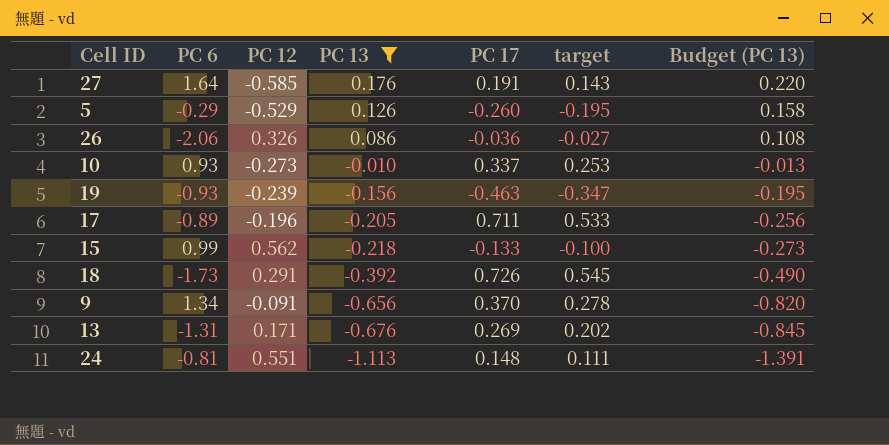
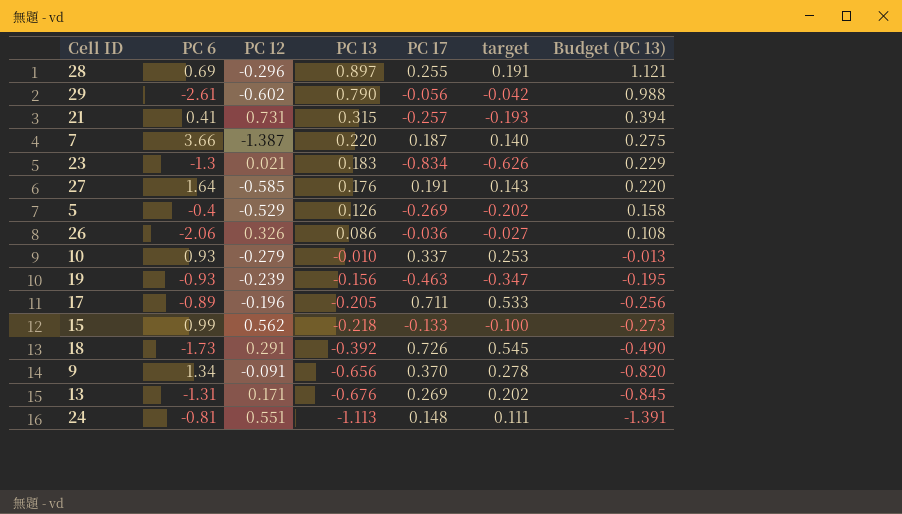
filter: PC 13 <= 0.176 -> none
5 | PC 6: -0.29 -> -0.4
5 | PC 17: -0.260 -> -0.269
5 | target: -0.195 -> -0.202
10 | PC 12: -0.273 -> -0.279

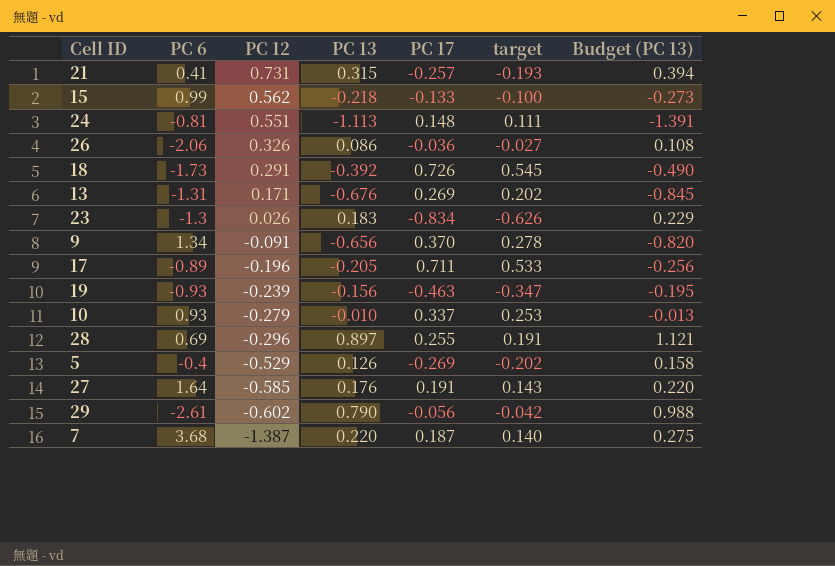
row order: PC 13 descending -> PC 12 descending
23 | PC 12: 0.021 -> 0.026
7 | PC 6: 3.66 -> 3.68

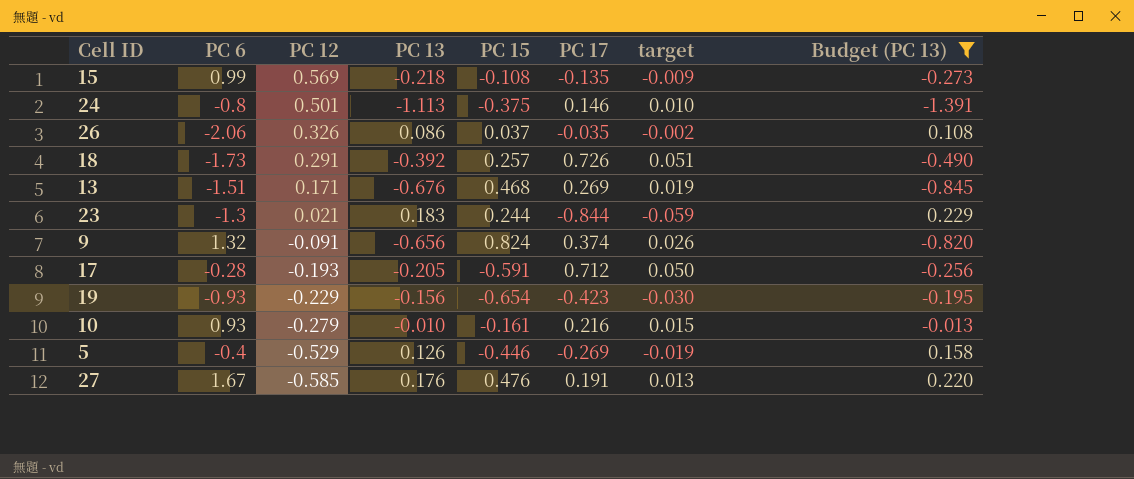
filter: none -> Budget (PC 13) <= 0.229
column PC 15 | position: none -> 5
column target | formula: [PC 17] * 0.75 -> [PC 17] * 0.07
15 | PC 12: 0.562 -> 0.569
15 | PC 17: -0.133 -> -0.135
24 | PC 6: -0.81 -> -0.8
24 | PC 12: 0.551 -> 0.501
24 | PC 17: 0.148 -> 0.146
26 | PC 17: -0.036 -> -0.035
13 | PC 6: -1.31 -> -1.51
23 | PC 12: 0.026 -> 0.021
23 | PC 17: -0.834 -> -0.844
9 | PC 6: 1.34 -> 1.32
9 | PC 17: 0.370 -> 0.374
17 | PC 6: -0.89 -> -0.28
17 | PC 12: -0.196 -> -0.193
17 | PC 17: 0.711 -> 0.712
19 | PC 12: -0.239 -> -0.229
19 | PC 17: -0.463 -> -0.423
10 | PC 17: 0.337 -> 0.216
27 | PC 6: 1.64 -> 1.67

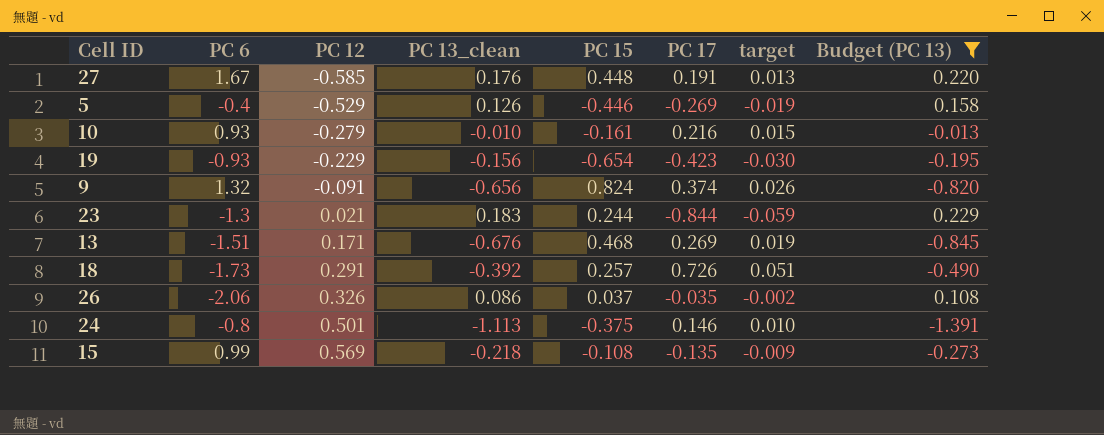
row order: PC 12 descending -> PC 12 ascending
column name: PC 13 -> PC 13_clean
row 17: -0.28 | -0.193 | -0.205 | -0.591 | 0.712 | 0.050 | -0.256 -> none
27 | PC 15: 0.476 -> 0.448

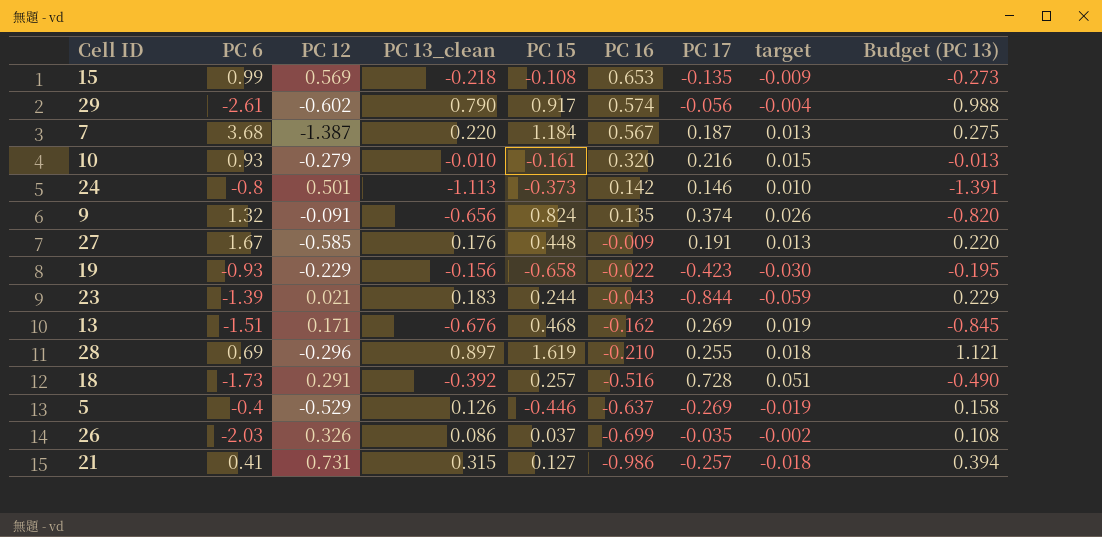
filter: Budget (PC 13) <= 0.229 -> none
row order: PC 12 ascending -> PC 16 descending
column PC 16 | position: none -> 6
24 | PC 15: -0.375 -> -0.373
19 | PC 15: -0.654 -> -0.658
23 | PC 6: -1.3 -> -1.39
18 | PC 17: 0.726 -> 0.728
26 | PC 6: -2.06 -> -2.03

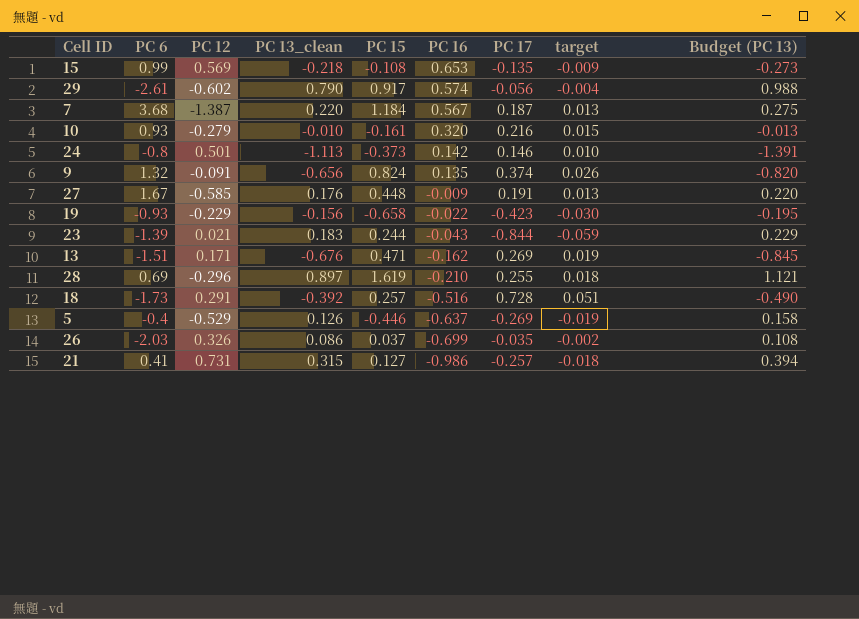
13 | PC 15: 0.468 -> 0.471

